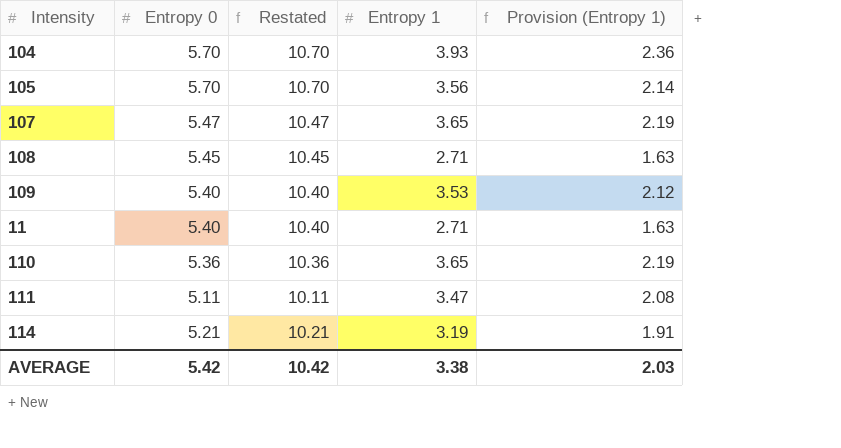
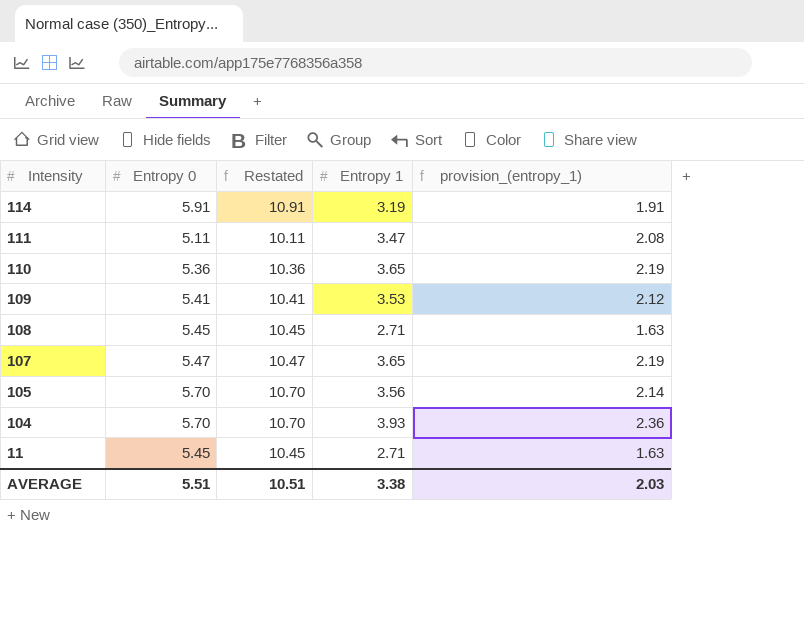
row order: none -> Intensity descending
column name: Provision (Entropy 1) -> provision_(entropy_1)
114 | Entropy 0: 5.21 -> 5.91
114 | Restated: 10.21 -> 10.91
109 | Entropy 0: 5.40 -> 5.41
109 | Restated: 10.40 -> 10.41
11 | Entropy 0: 5.40 -> 5.45
11 | Restated: 10.40 -> 10.45
AVERAGE | Entropy 0: 5.42 -> 5.51
AVERAGE | Restated: 10.42 -> 10.51

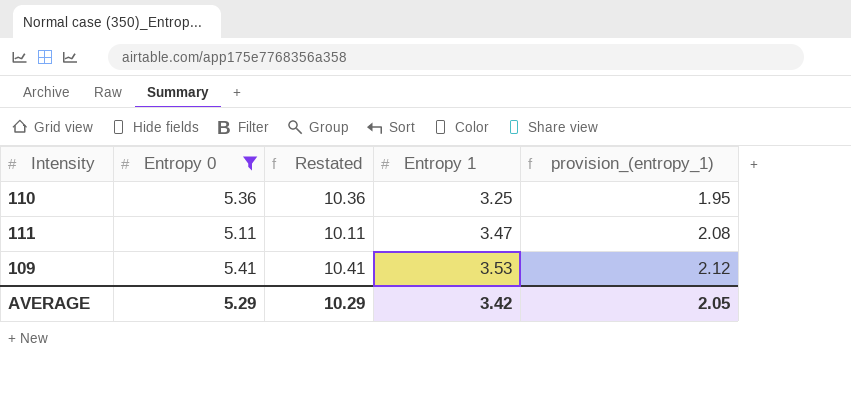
filter: none -> Entropy 0 <= 5.41
row order: Intensity descending -> Entropy 1 ascending
110 | Entropy 1: 3.65 -> 3.25
110 | provision_(entropy_1): 2.19 -> 1.95
AVERAGE | Entropy 0: 5.51 -> 5.29
AVERAGE | Restated: 10.51 -> 10.29
AVERAGE | Entropy 1: 3.38 -> 3.42
AVERAGE | provision_(entropy_1): 2.03 -> 2.05

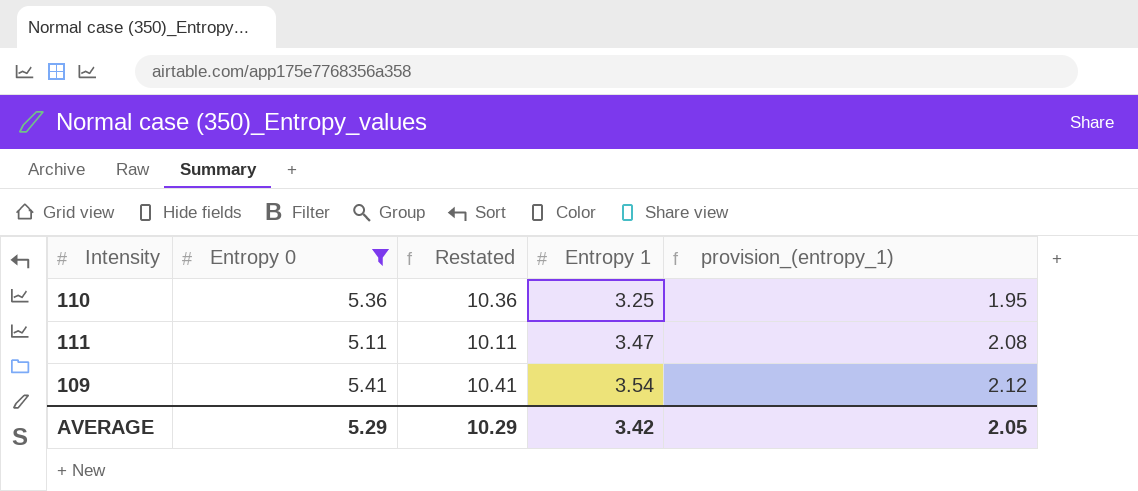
109 | Entropy 1: 3.53 -> 3.54

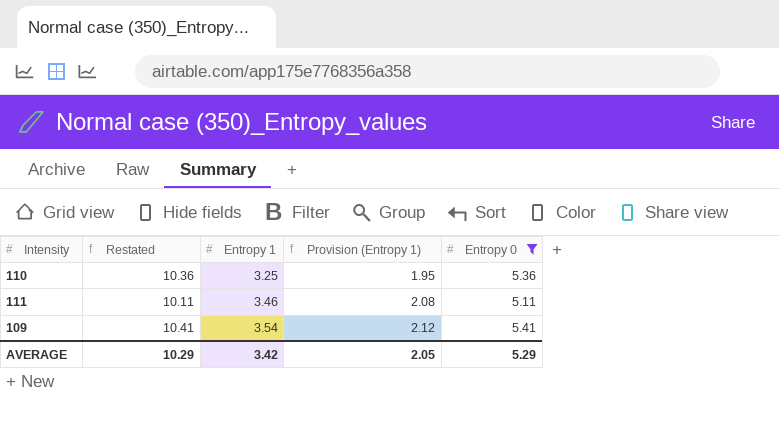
column name: provision_(entropy_1) -> Provision (Entropy 1)
column Entropy 0 | position: 2 -> 5
111 | Entropy 1: 3.47 -> 3.46

